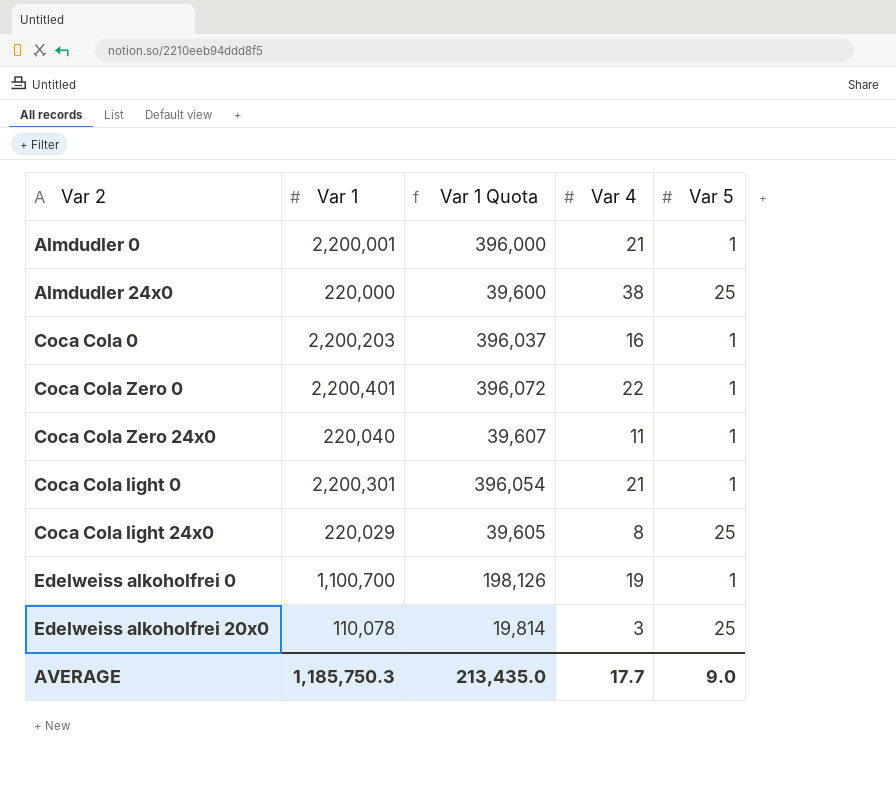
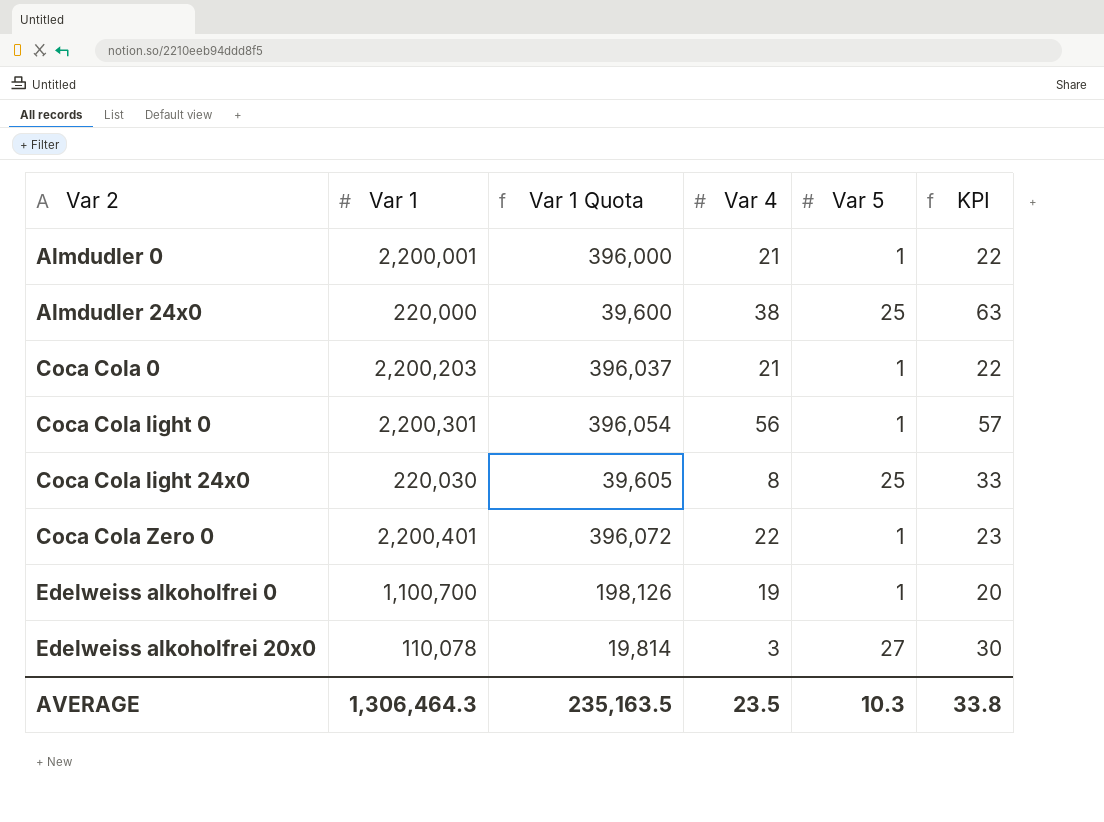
row order: none -> Var 2 ascending
column KPI | formula: none -> [Var 4] + [Var 5]
row Coca Cola Zero 24x0: 220,040 | 39,607 | 11 | 1 -> none
Coca Cola 0 | Var 4: 16 -> 21
Coca Cola light 0 | Var 4: 21 -> 56
Coca Cola light 24x0 | Var 1: 220,029 -> 220,030
Edelweiss alkoholfrei 20x0 | Var 5: 25 -> 27
AVERAGE | Var 1: 1,185,750.3 -> 1,306,464.3
AVERAGE | Var 1 Quota: 213,435.0 -> 235,163.5
AVERAGE | Var 4: 17.7 -> 23.5
AVERAGE | Var 5: 9.0 -> 10.3

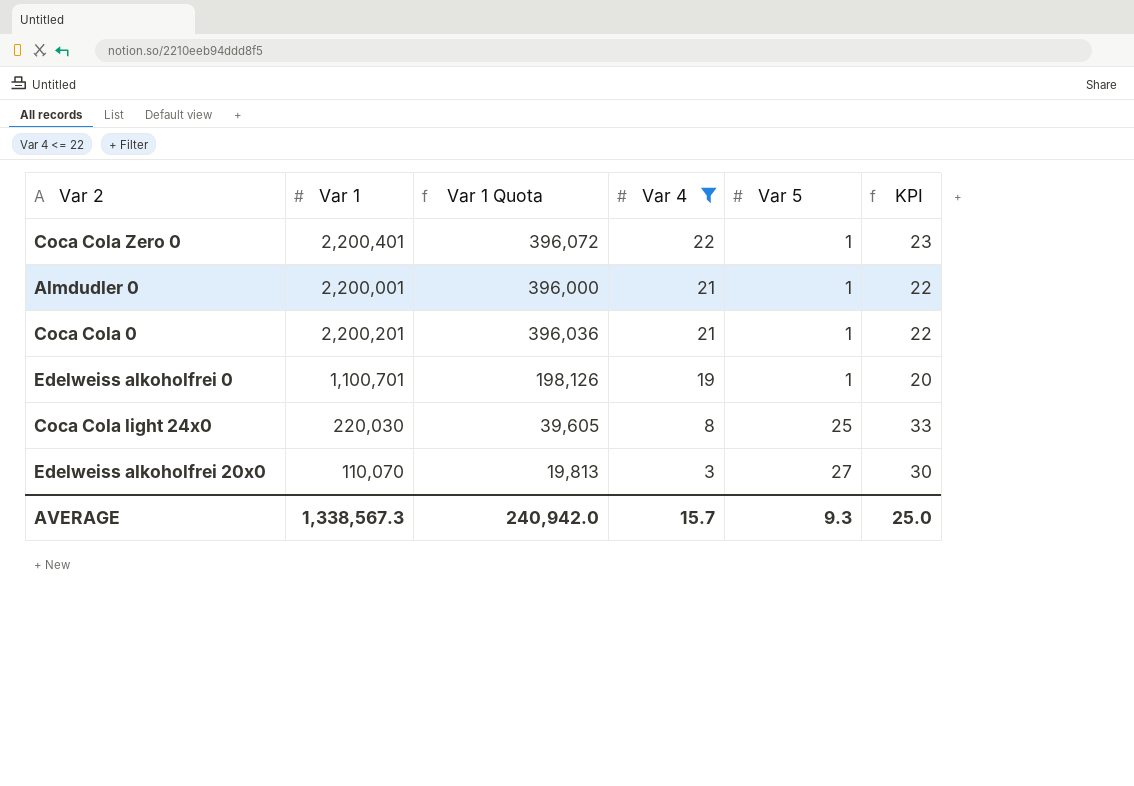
filter: none -> Var 4 <= 22
row order: Var 2 ascending -> Var 4 descending
Coca Cola 0 | Var 1: 2,200,203 -> 2,200,201
Coca Cola 0 | Var 1 Quota: 396,037 -> 396,036
Edelweiss alkoholfrei 0 | Var 1: 1,100,700 -> 1,100,701
Edelweiss alkoholfrei 20x0 | Var 1: 110,078 -> 110,070
Edelweiss alkoholfrei 20x0 | Var 1 Quota: 19,814 -> 19,813
AVERAGE | Var 1: 1,306,464.3 -> 1,338,567.3
AVERAGE | Var 1 Quota: 235,163.5 -> 240,942.0
AVERAGE | Var 4: 23.5 -> 15.7
AVERAGE | Var 5: 10.3 -> 9.3
AVERAGE | KPI: 33.8 -> 25.0

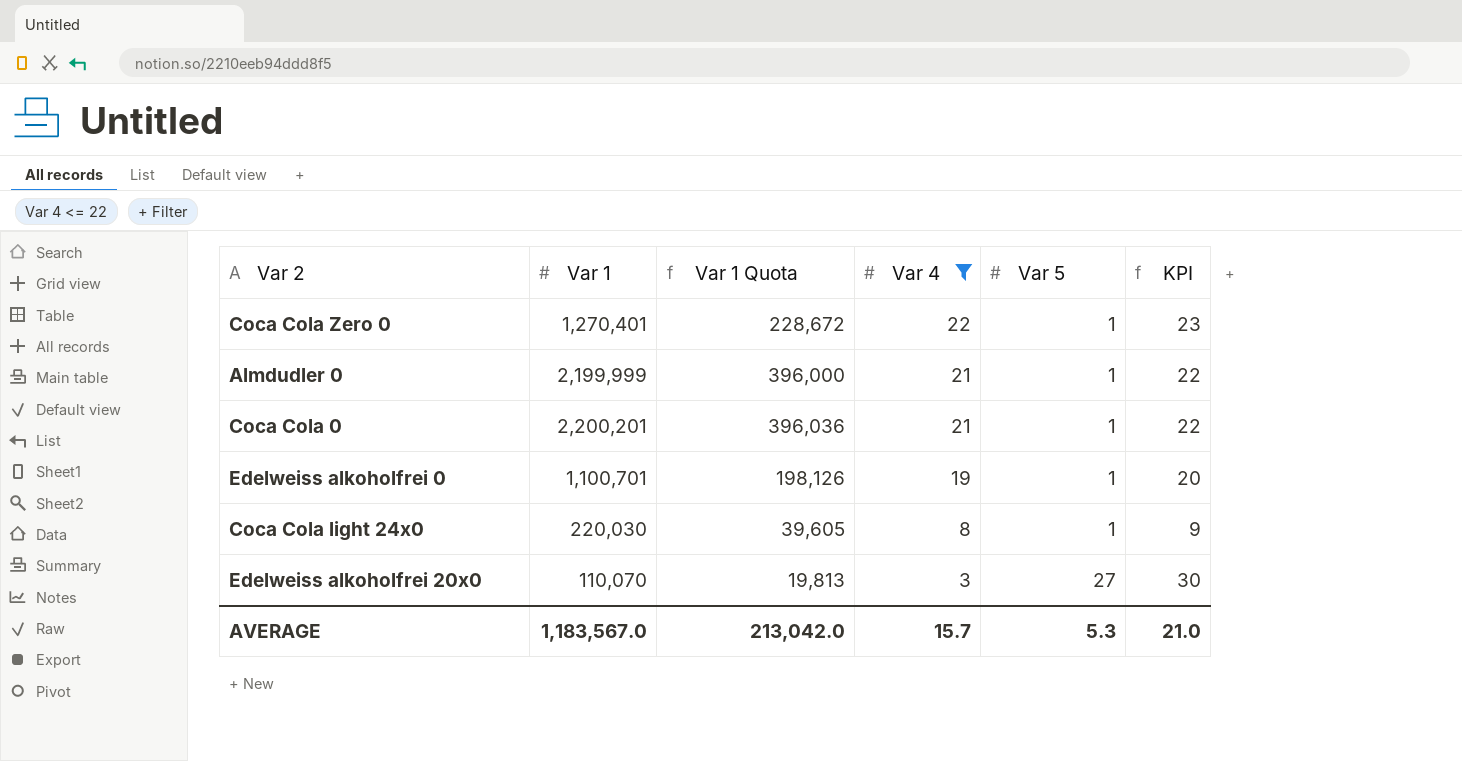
Coca Cola Zero 0 | Var 1: 2,200,401 -> 1,270,401
Coca Cola Zero 0 | Var 1 Quota: 396,072 -> 228,672
Almdudler 0 | Var 1: 2,200,001 -> 2,199,999
Coca Cola light 24x0 | Var 5: 25 -> 1
Coca Cola light 24x0 | KPI: 33 -> 9
AVERAGE | Var 1: 1,338,567.3 -> 1,183,567.0
AVERAGE | Var 1 Quota: 240,942.0 -> 213,042.0
AVERAGE | Var 5: 9.3 -> 5.3
AVERAGE | KPI: 25.0 -> 21.0

